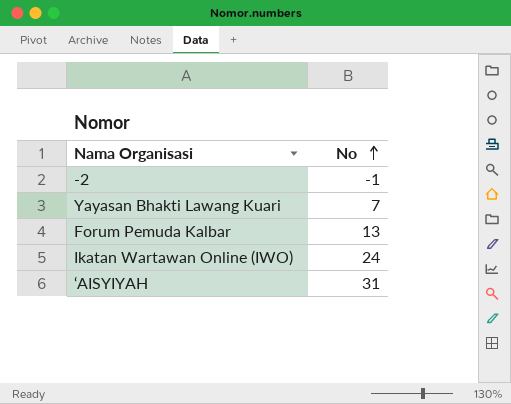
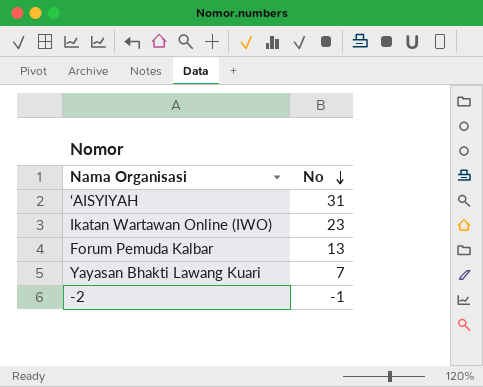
row order: No ascending -> No descending
Ikatan Wartawan Online (IWO) | No: 24 -> 23

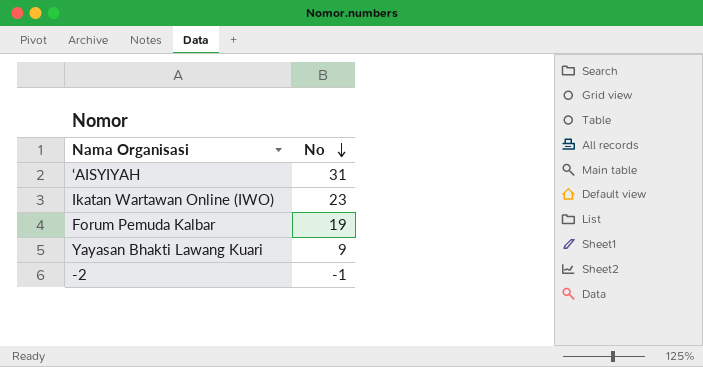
Forum Pemuda Kalbar | No: 13 -> 19
Yayasan Bhakti Lawang Kuari | No: 7 -> 9

